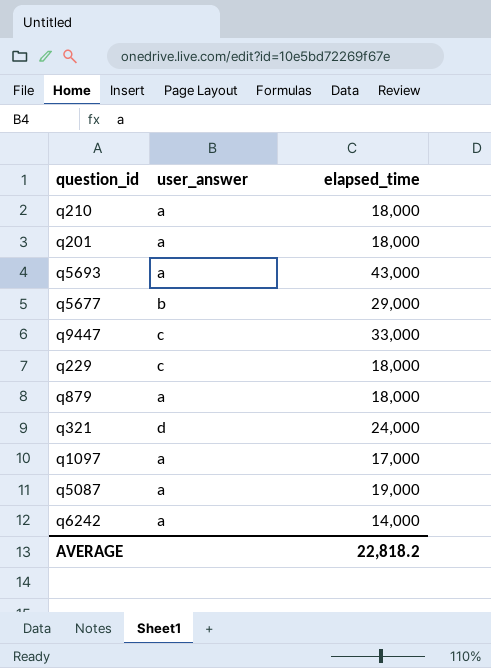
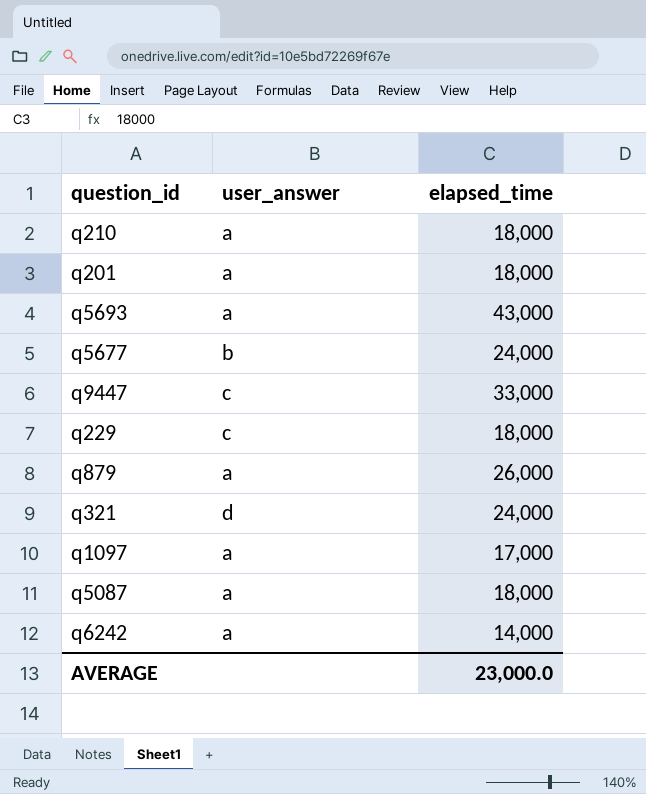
q5677 | elapsed_time: 29,000 -> 24,000
q879 | elapsed_time: 18,000 -> 26,000
q5087 | elapsed_time: 19,000 -> 18,000
AVERAGE | elapsed_time: 22,818.2 -> 23,000.0

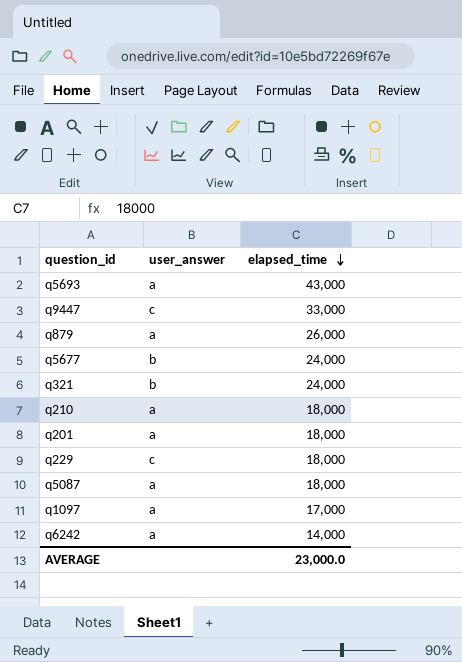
row order: none -> elapsed_time descending
q321 | user_answer: d -> b

